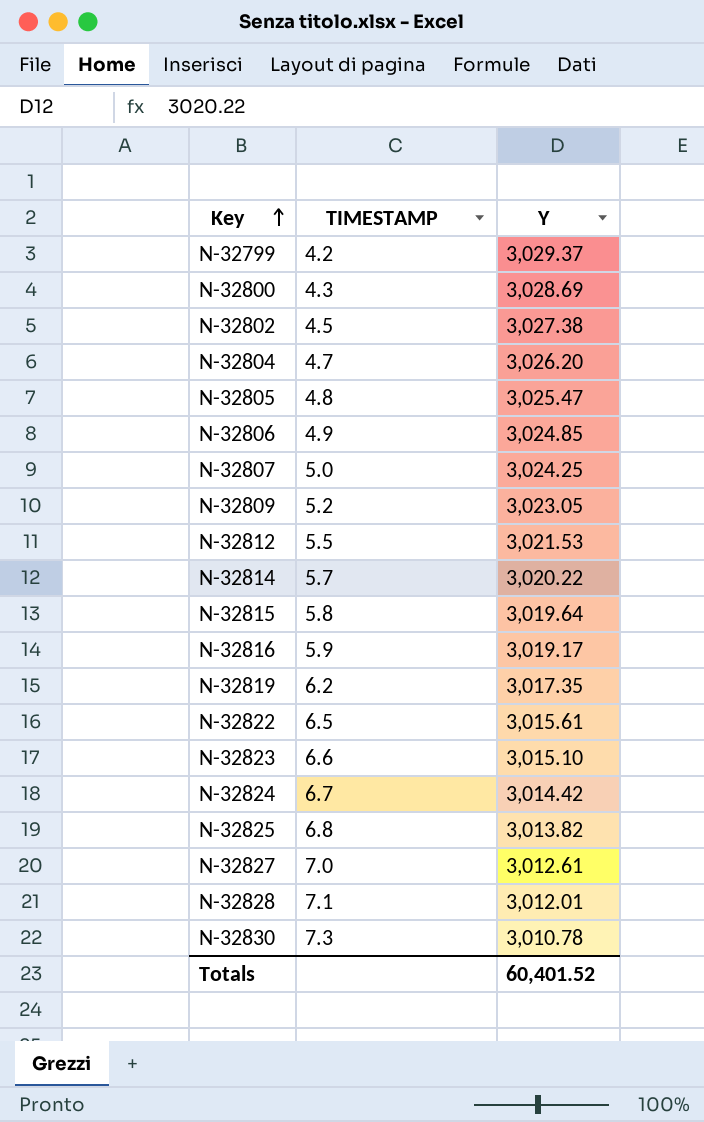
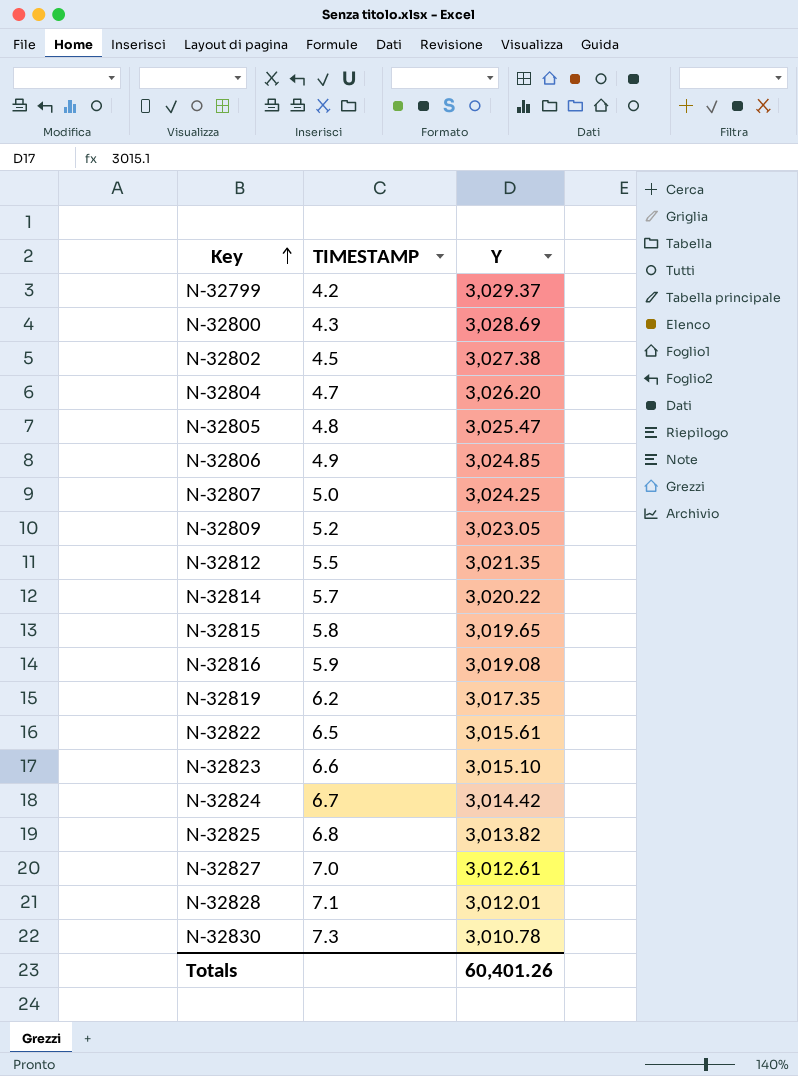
N-32812 | Y: 3,021.53 -> 3,021.35
N-32815 | Y: 3,019.64 -> 3,019.65
N-32816 | Y: 3,019.17 -> 3,019.08
Totals | Y: 60,401.52 -> 60,401.26

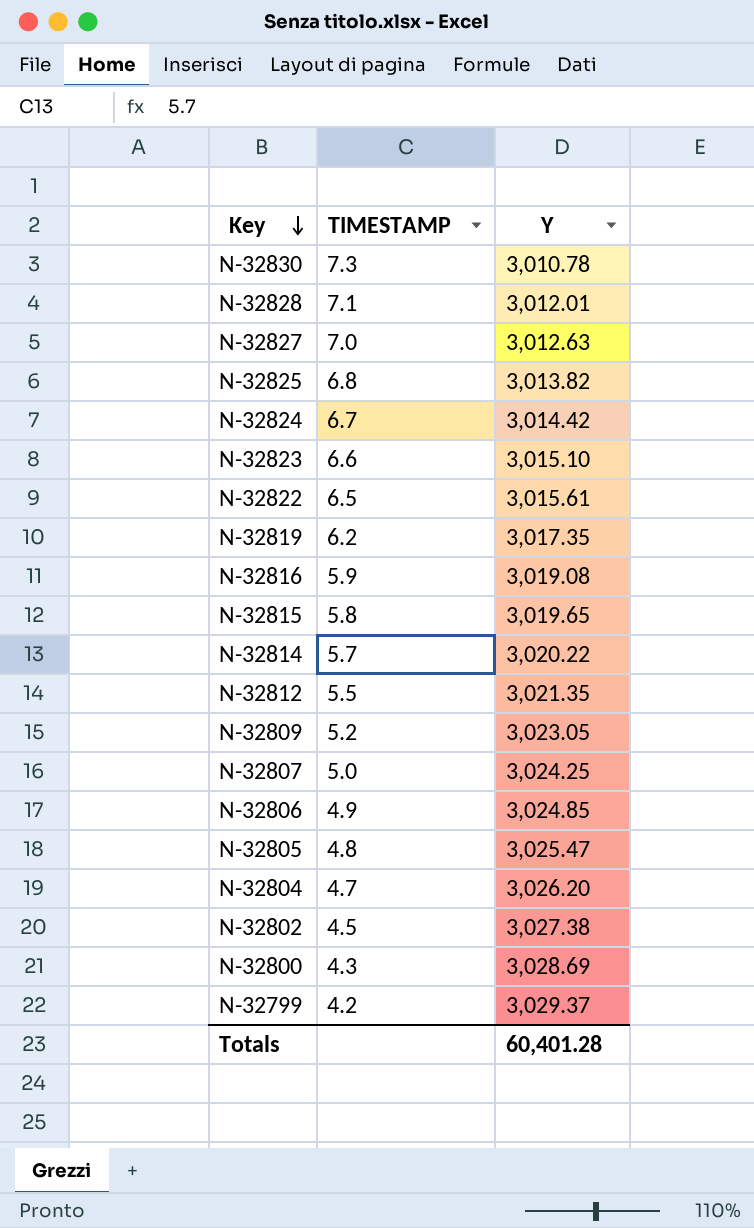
row order: Key ascending -> Key descending
N-32827 | Y: 3,012.61 -> 3,012.63
Totals | Y: 60,401.26 -> 60,401.28

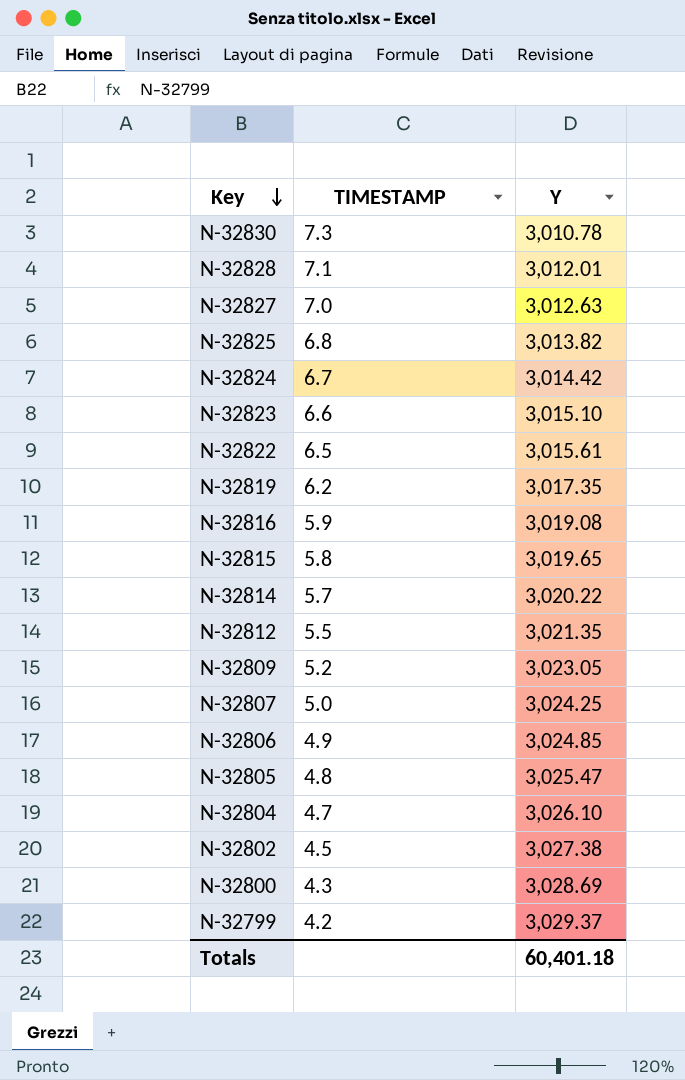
N-32804 | Y: 3,026.20 -> 3,026.10
Totals | Y: 60,401.28 -> 60,401.18

